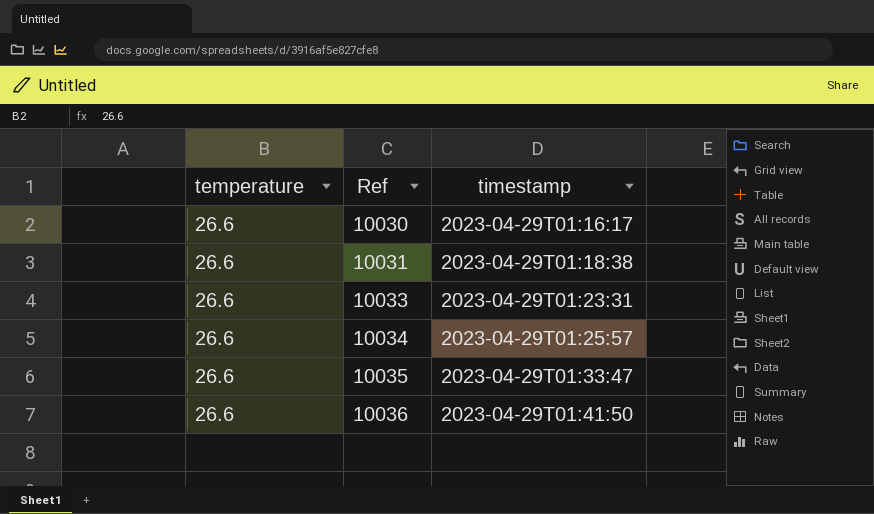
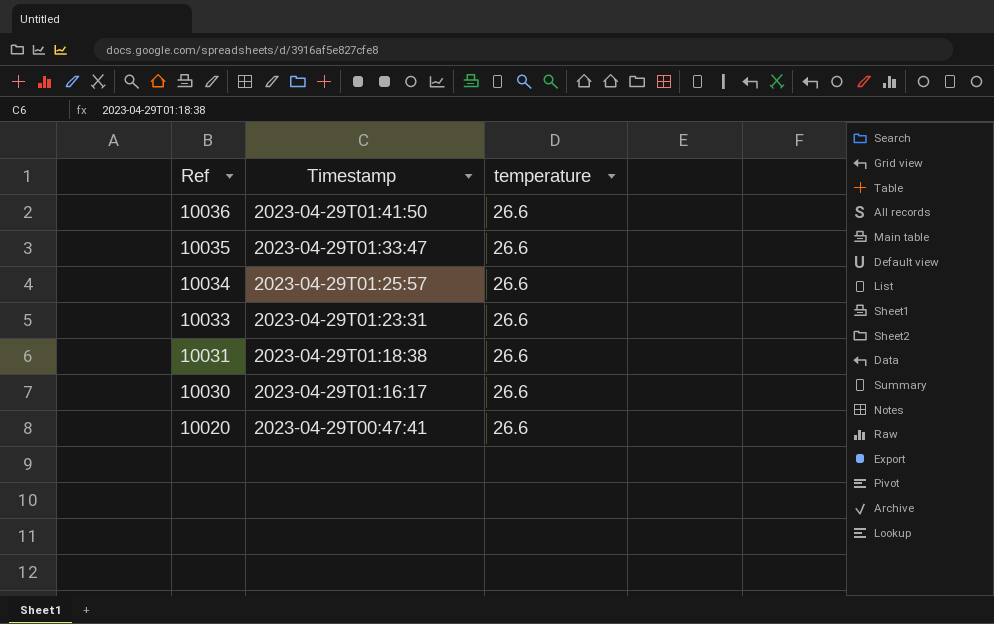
row order: Ref ascending -> Ref descending
column name: timestamp -> Timestamp
column temperature | position: 1 -> 3
row 10020: none -> 2023-04-29T00:47:41 | 26.6

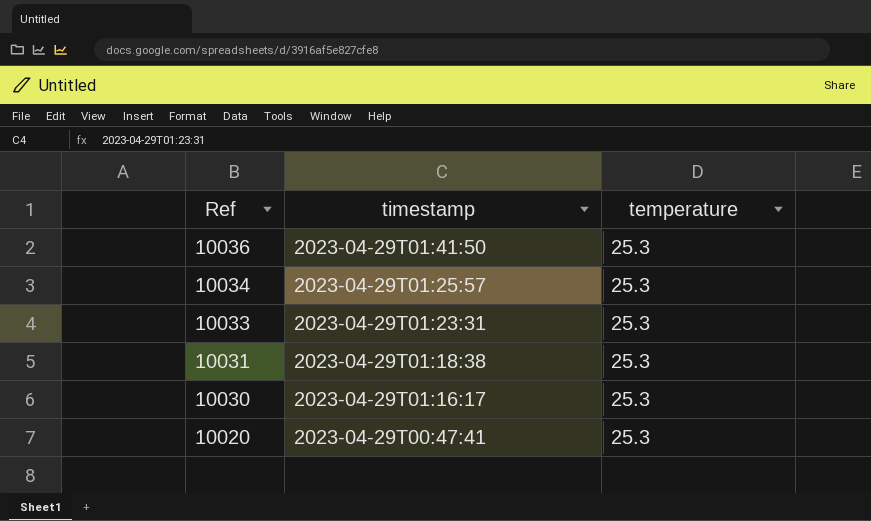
column name: Timestamp -> timestamp
row 10035: 2023-04-29T01:33:47 | 26.6 -> none
10036 | temperature: 26.6 -> 25.3
10034 | temperature: 26.6 -> 25.3
10033 | temperature: 26.6 -> 25.3
10031 | temperature: 26.6 -> 25.3
10030 | temperature: 26.6 -> 25.3
10020 | temperature: 26.6 -> 25.3

